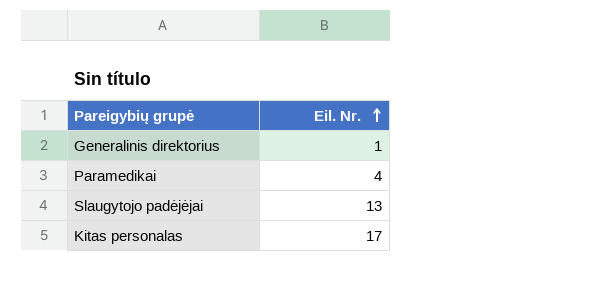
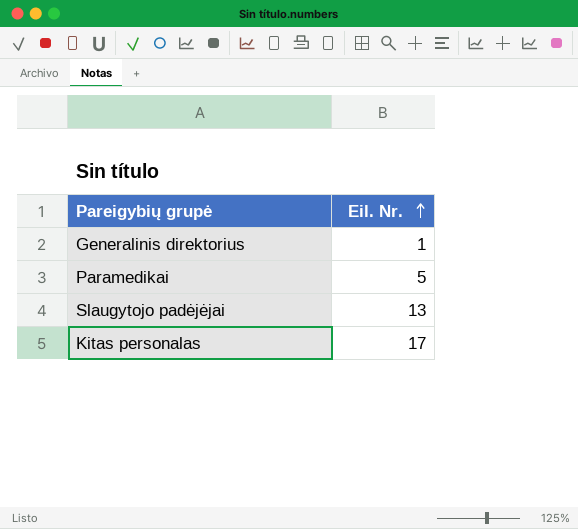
Paramedikai | Eil. Nr.: 4 -> 5

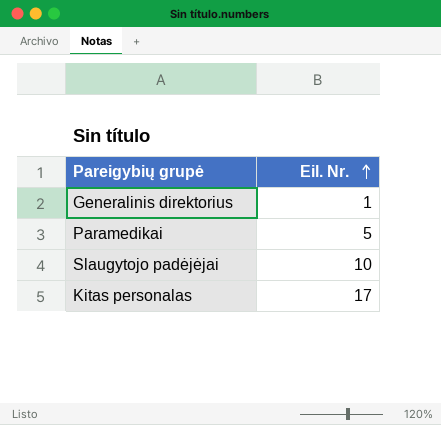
Slaugytojo padėjėjai | Eil. Nr.: 13 -> 10

